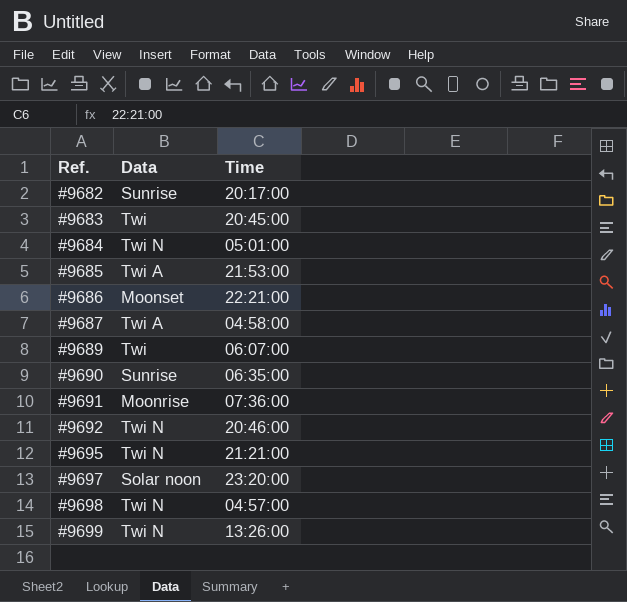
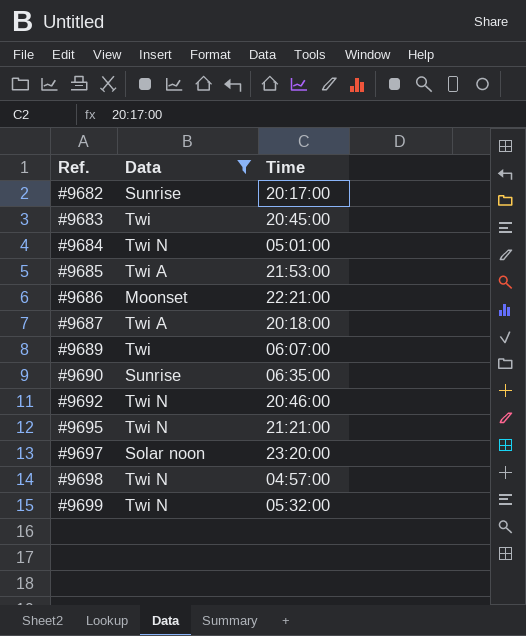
filter: none -> Data != Moonrise
#9687 | Time: 04:58:00 -> 20:18:00
#9699 | Time: 13:26:00 -> 05:32:00

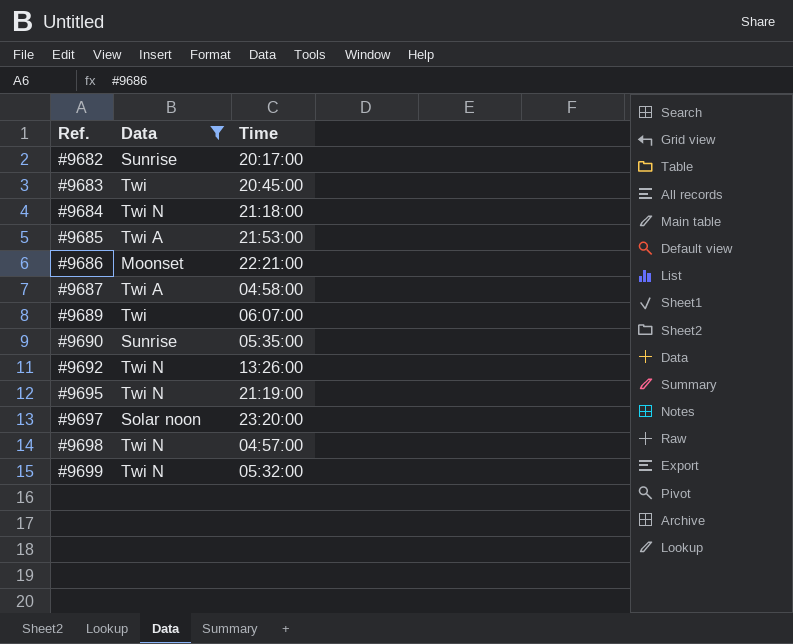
#9684 | Time: 05:01:00 -> 21:18:00
#9687 | Time: 20:18:00 -> 04:58:00
#9690 | Time: 06:35:00 -> 05:35:00
#9692 | Time: 20:46:00 -> 13:26:00
#9695 | Time: 21:21:00 -> 21:19:00

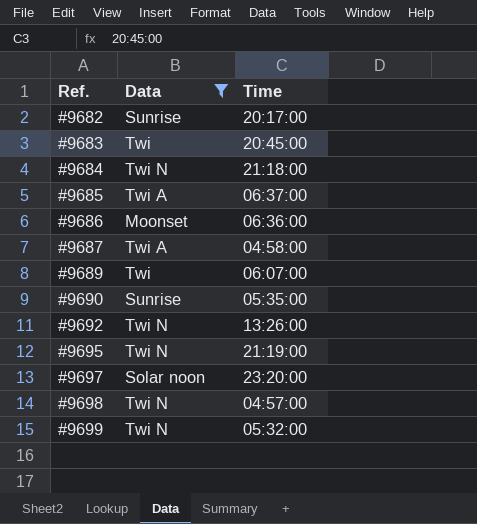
#9685 | Time: 21:53:00 -> 06:37:00
#9686 | Time: 22:21:00 -> 06:36:00

